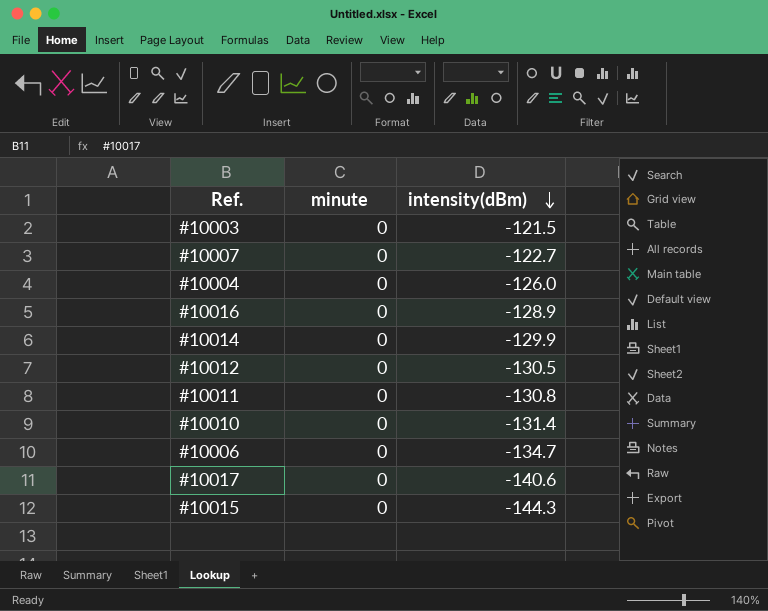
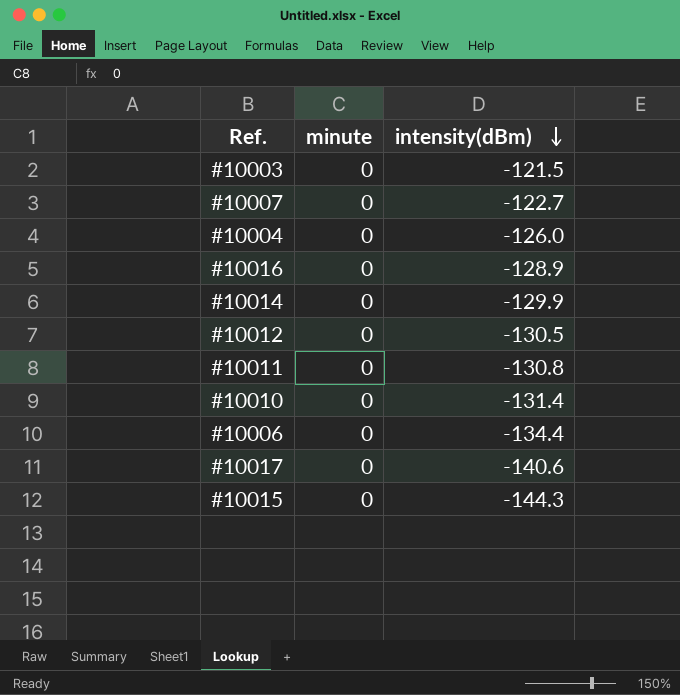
#10006 | intensity(dBm): -134.7 -> -134.4

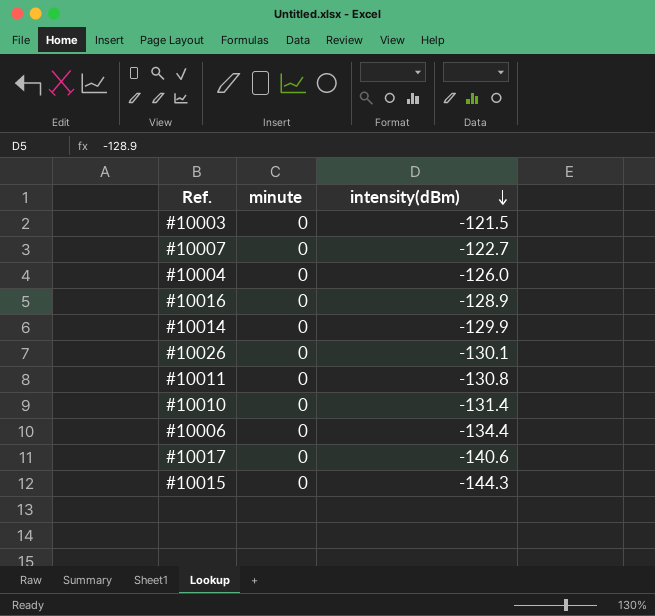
row #10012: 0 | -130.5 -> none
row #10026: none -> 0 | -130.1

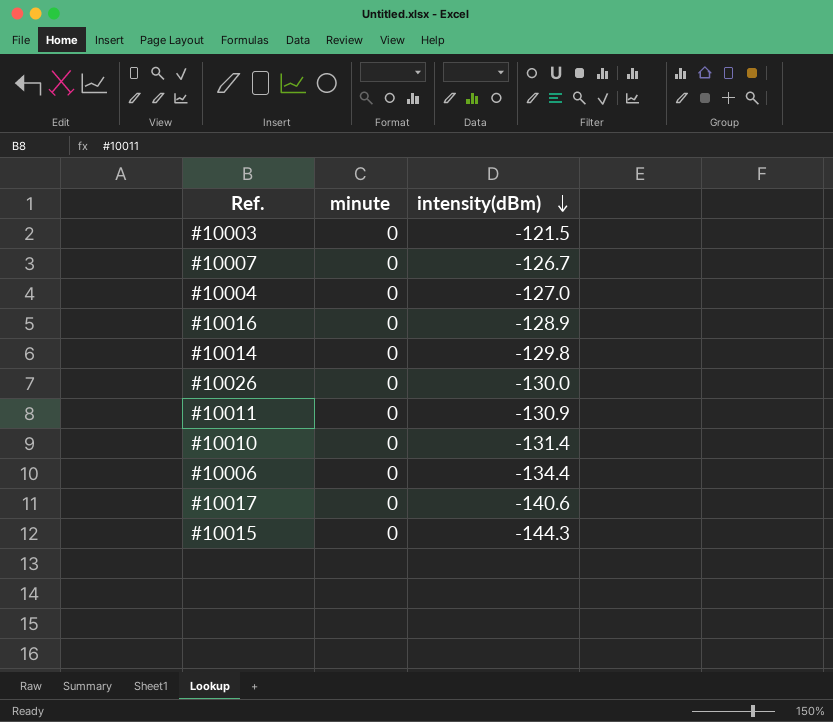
#10007 | intensity(dBm): -122.7 -> -126.7
#10004 | intensity(dBm): -126.0 -> -127.0
#10014 | intensity(dBm): -129.9 -> -129.8
#10026 | intensity(dBm): -130.1 -> -130.0
#10011 | intensity(dBm): -130.8 -> -130.9

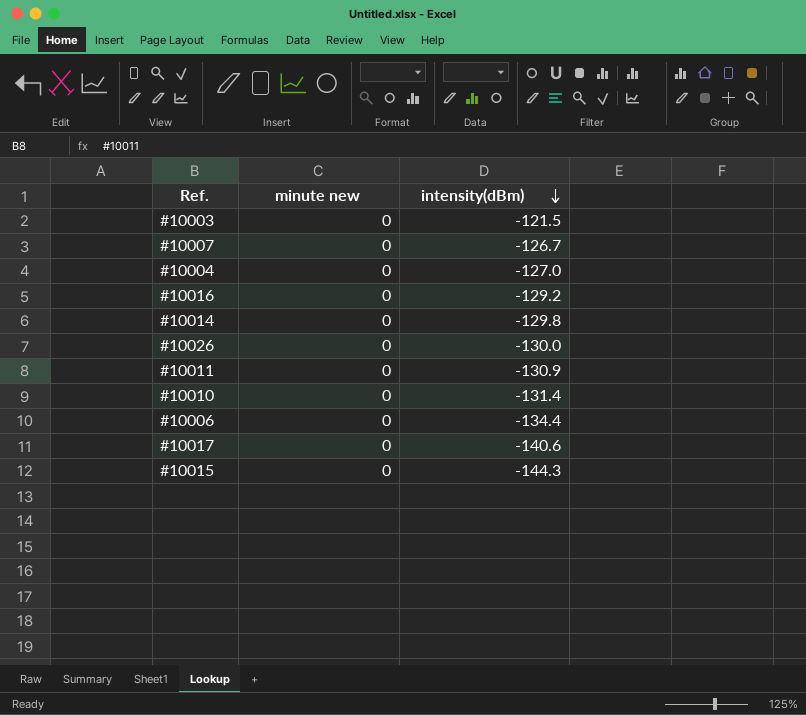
column name: minute -> minute new
#10016 | intensity(dBm): -128.9 -> -129.2

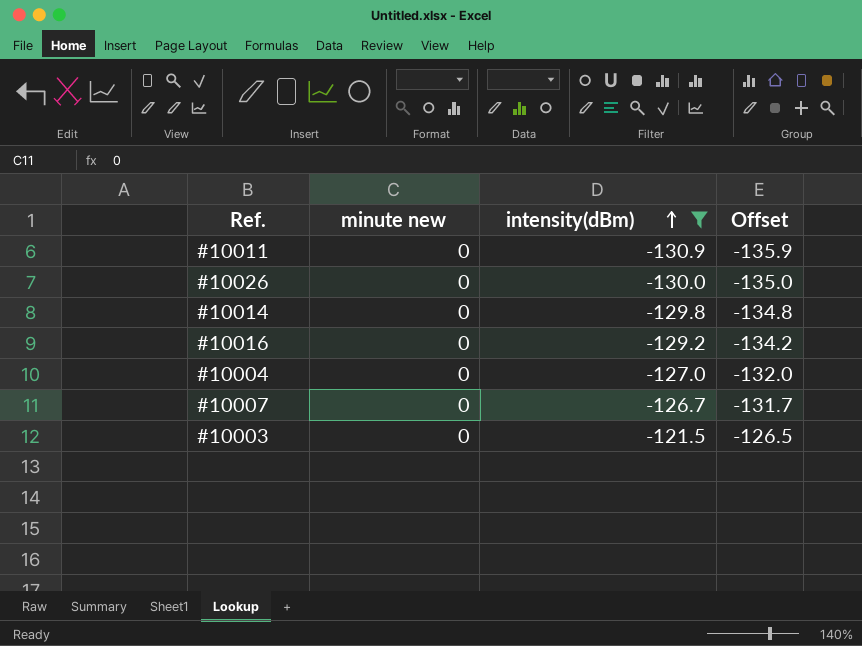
filter: none -> intensity(dBm) >= -130.9
row order: intensity(dBm) descending -> intensity(dBm) ascending
column Offset | formula: none -> [intensity(dBm)] - 5

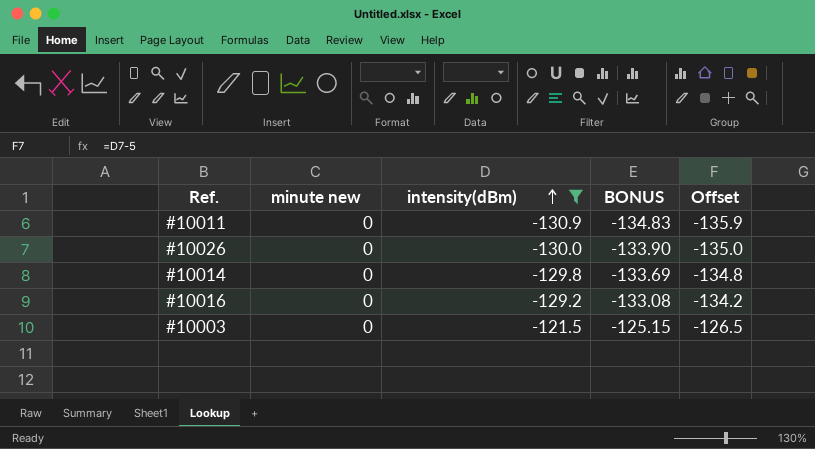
column BONUS | formula: none -> [intensity(dBm)] * 1.03
row #10004: 0 | -127.0 | -132.0 -> none
row #10007: 0 | -126.7 | -131.7 -> none

